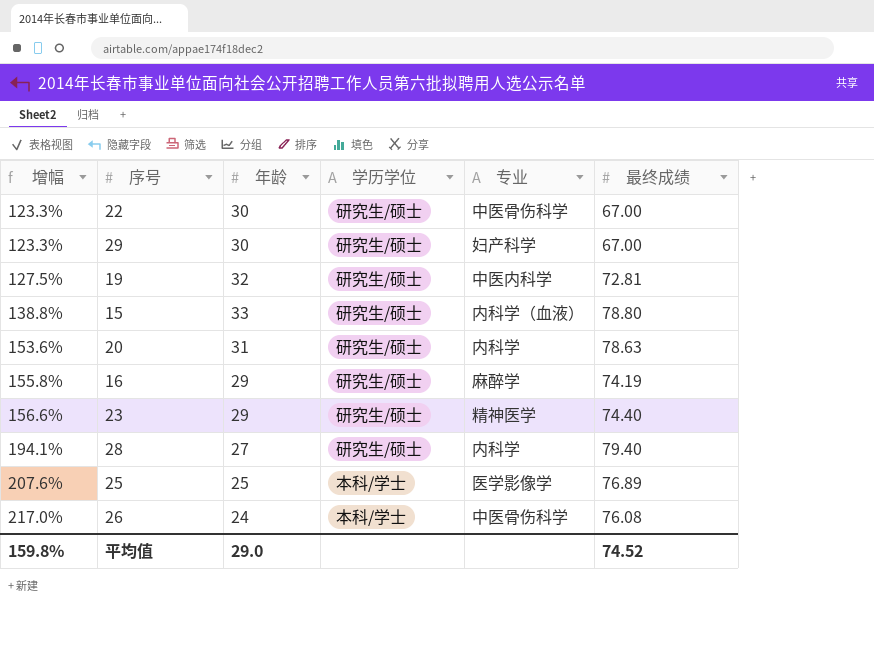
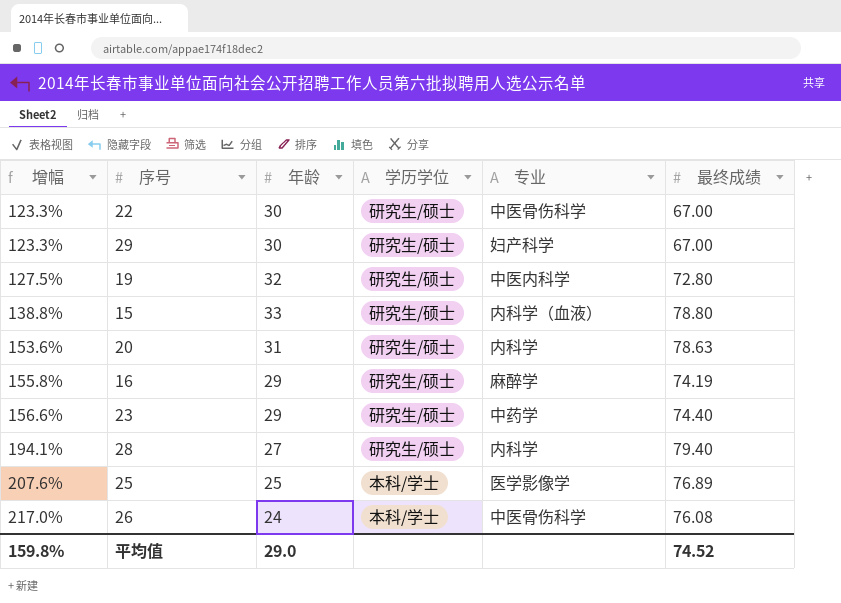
19 | 最终成绩: 72.81 -> 72.80
23 | 专业: 精神医学 -> 中药学

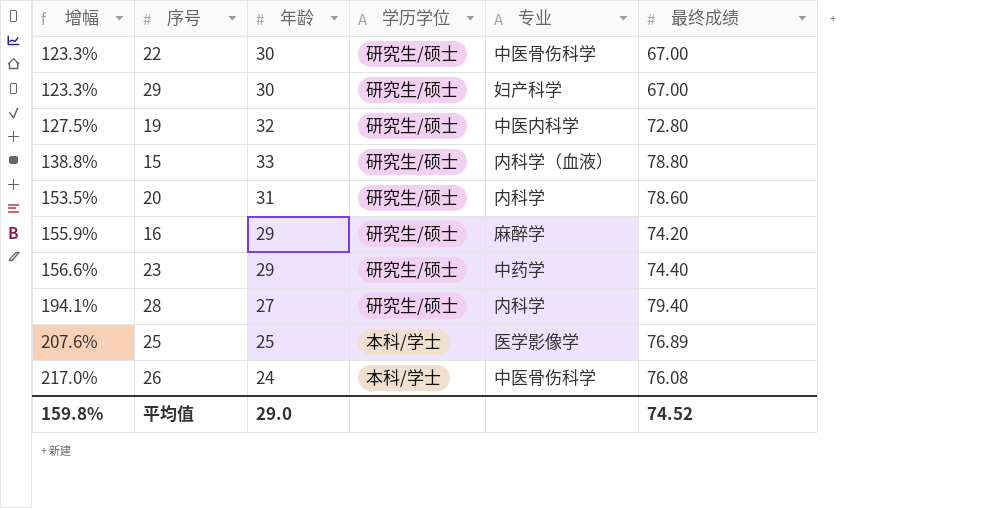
20 | 增幅: 153.6% -> 153.5%
20 | 最终成绩: 78.63 -> 78.60
16 | 增幅: 155.8% -> 155.9%
16 | 最终成绩: 74.19 -> 74.20

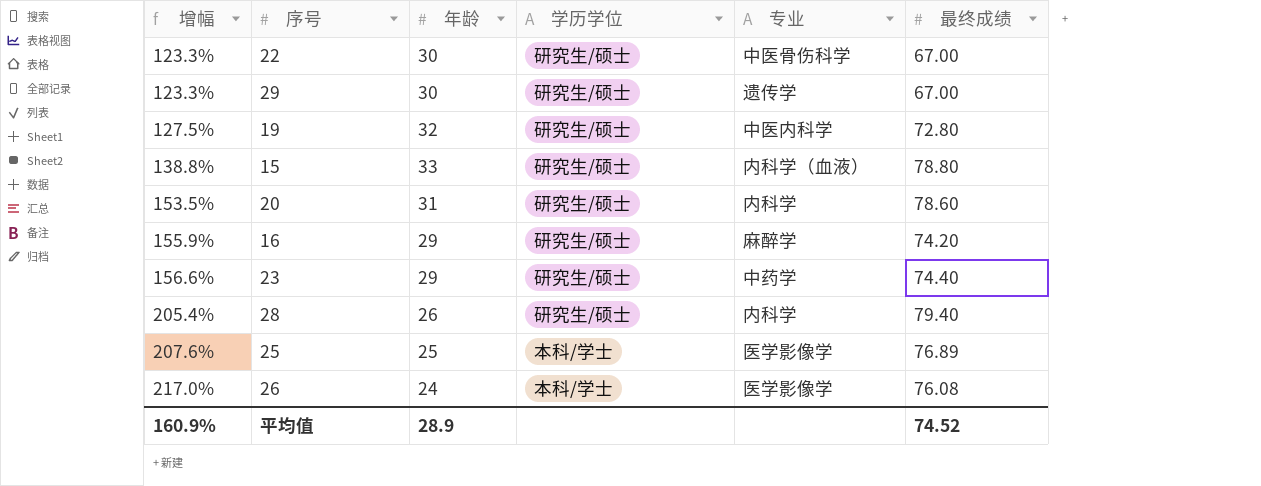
29 | 专业: 妇产科学 -> 遗传学
28 | 增幅: 194.1% -> 205.4%
28 | 年龄: 27 -> 26
26 | 专业: 中医骨伤科学 -> 医学影像学
平均值 | 增幅: 159.8% -> 160.9%
平均值 | 年龄: 29.0 -> 28.9

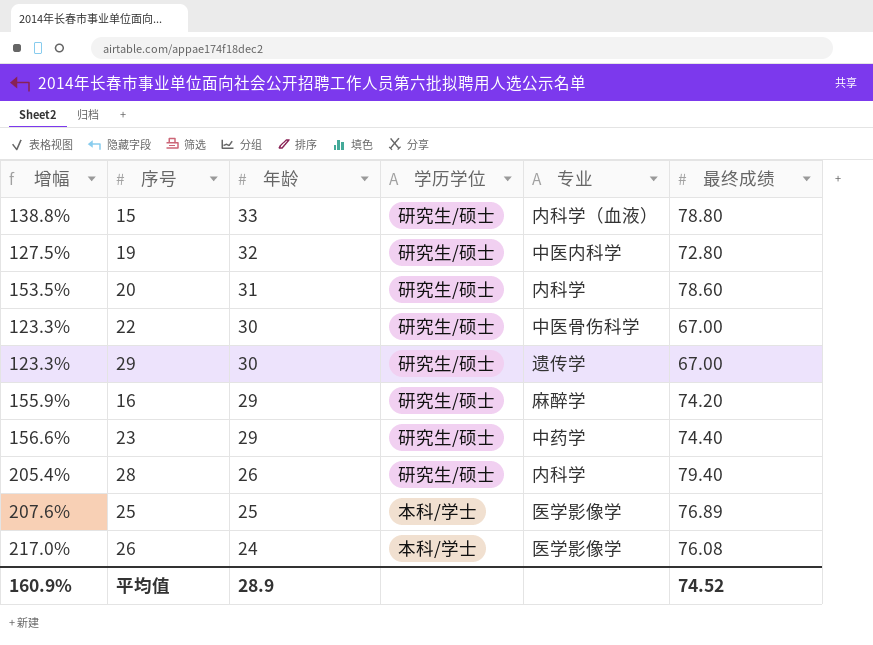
row order: 增幅 ascending -> 年龄 descending

